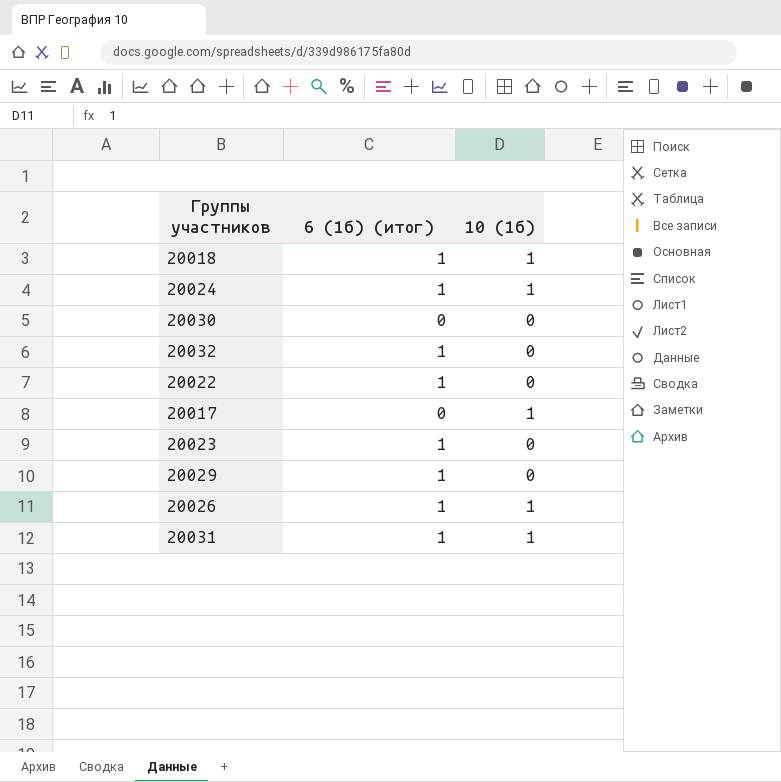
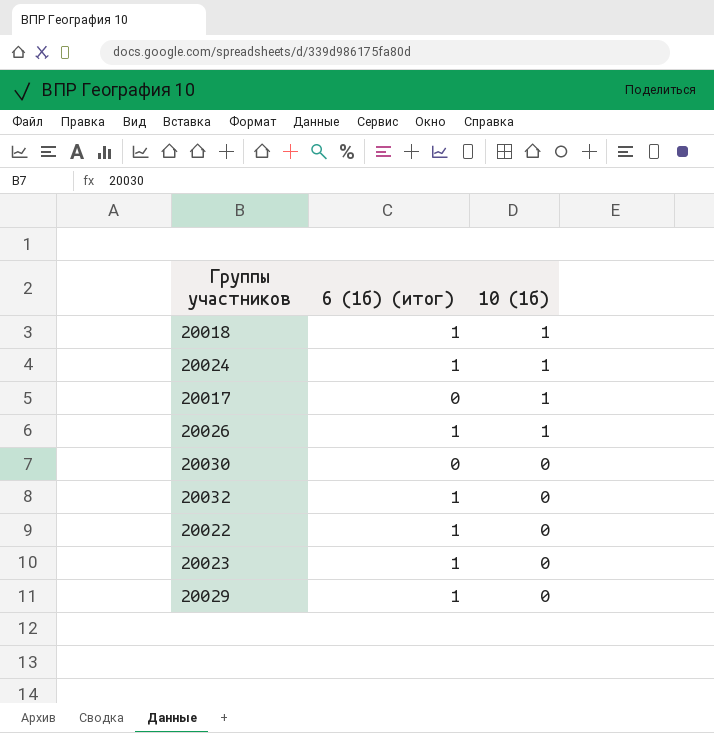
row order: none -> 10 (1б) descending
row 20031: 1 | 1 -> none

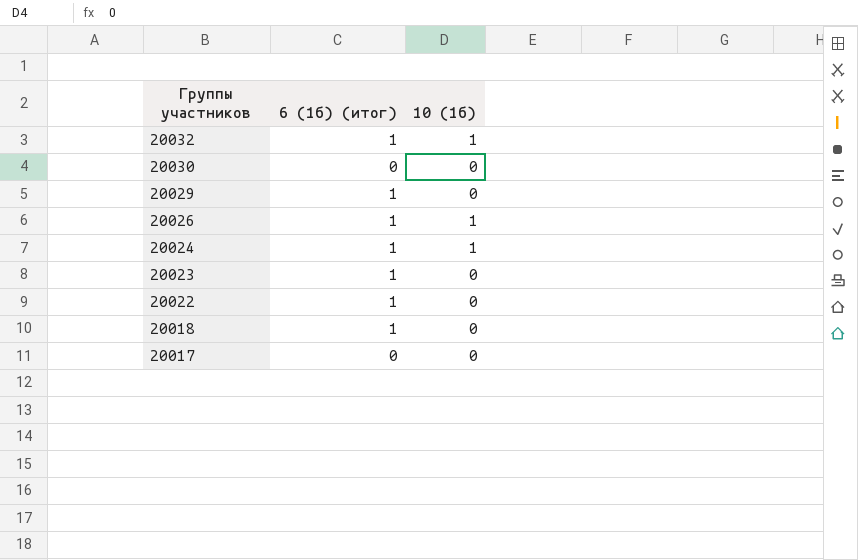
row order: 10 (1б) descending -> Группы участников descending
20032 | 10 (1б): 0 -> 1
20018 | 10 (1б): 1 -> 0
20017 | 10 (1б): 1 -> 0

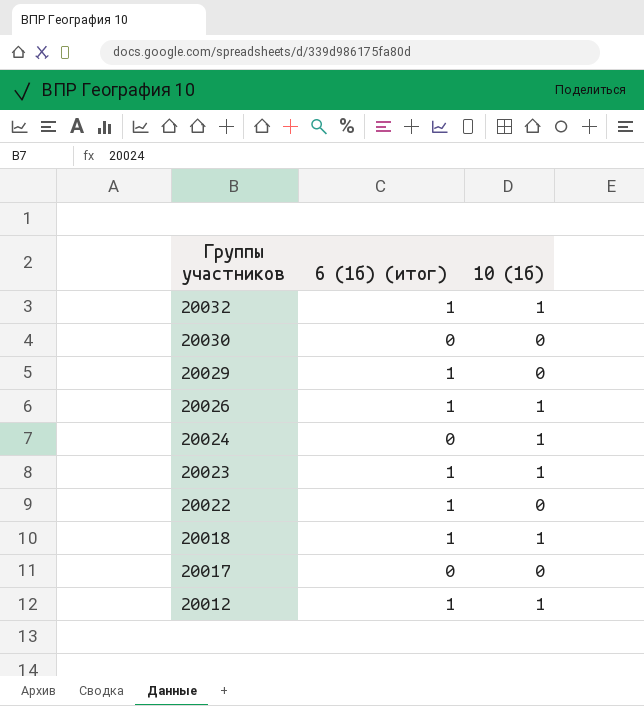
20024 | 6 (1б) (итог): 1 -> 0
20023 | 10 (1б): 0 -> 1
20018 | 10 (1б): 0 -> 1
row 20012: none -> 1 | 1

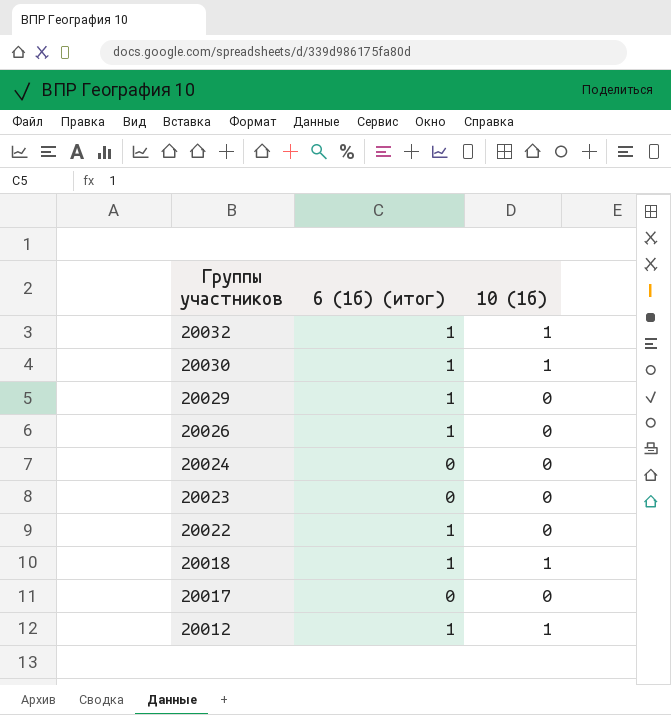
20030 | 6 (1б) (итог): 0 -> 1
20030 | 10 (1б): 0 -> 1
20026 | 10 (1б): 1 -> 0
20024 | 10 (1б): 1 -> 0
20023 | 6 (1б) (итог): 1 -> 0
20023 | 10 (1б): 1 -> 0

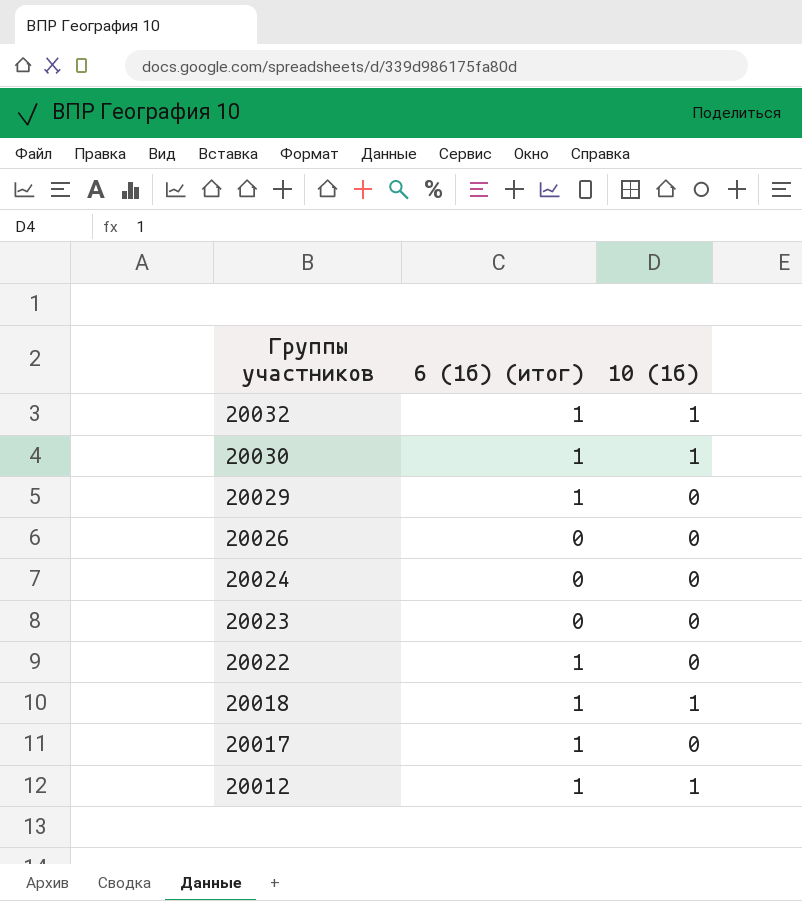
20026 | 6 (1б) (итог): 1 -> 0
20017 | 6 (1б) (итог): 0 -> 1

